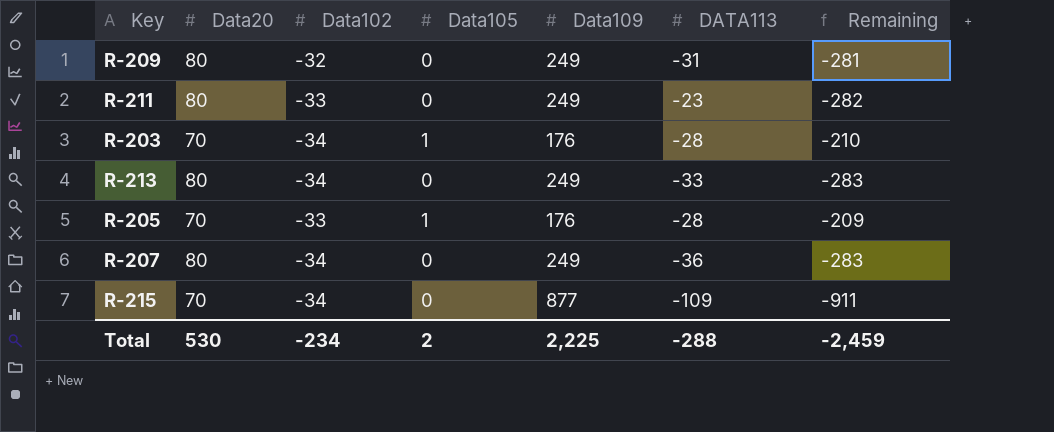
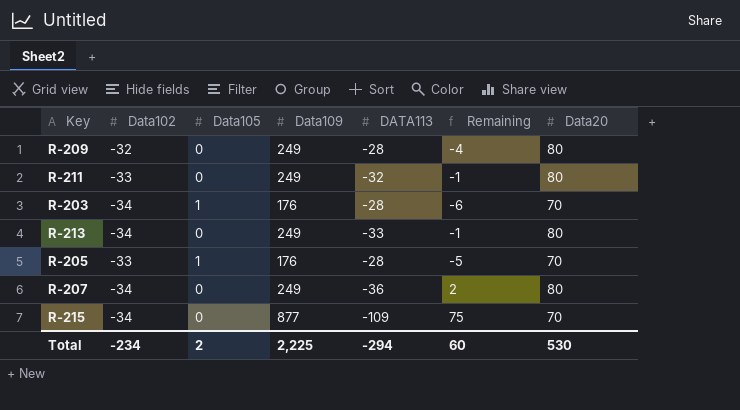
column Remaining | formula: [Data102] - [Data109] -> [Data102] - [DATA113]
column Data20 | position: 2 -> 7
R-209 | DATA113: -31 -> -28
R-211 | DATA113: -23 -> -32
Total | DATA113: -288 -> -294
Total | Remaining: -2,459 -> 60

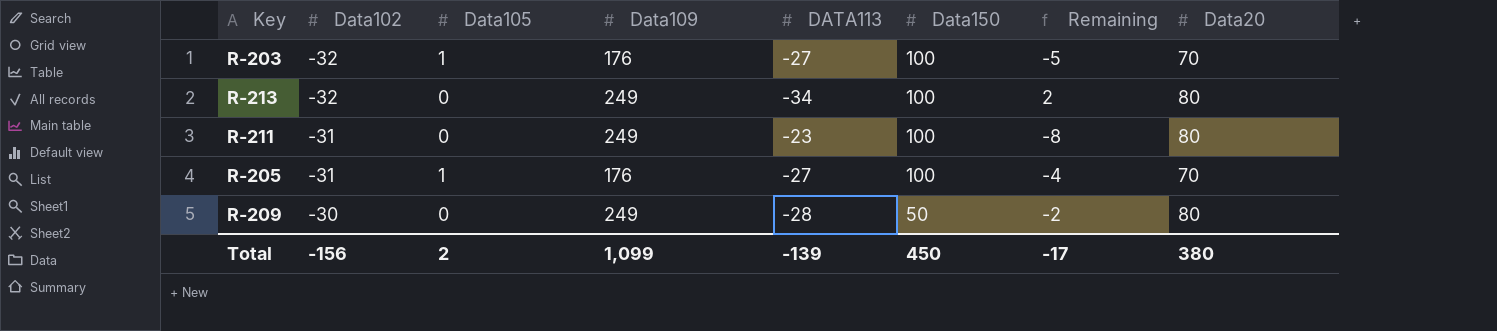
row order: none -> Data102 ascending
column Data150 | position: none -> 6
row R-207: -34 | 0 | 249 | -36 | 2 | 80 -> none
row R-215: -34 | 0 | 877 | -109 | 75 | 70 -> none
R-203 | Data102: -34 -> -32
R-203 | DATA113: -28 -> -27
R-203 | Remaining: -6 -> -5
R-213 | Data102: -34 -> -32
R-213 | DATA113: -33 -> -34
R-213 | Remaining: -1 -> 2
R-211 | Data102: -33 -> -31
R-211 | DATA113: -32 -> -23
R-211 | Remaining: -1 -> -8
R-205 | Data102: -33 -> -31
R-205 | DATA113: -28 -> -27
R-205 | Remaining: -5 -> -4
R-209 | Data102: -32 -> -30
R-209 | Remaining: -4 -> -2
Total | Data102: -234 -> -156
Total | Data109: 2,225 -> 1,099
Total | DATA113: -294 -> -139
Total | Remaining: 60 -> -17
Total | Data20: 530 -> 380

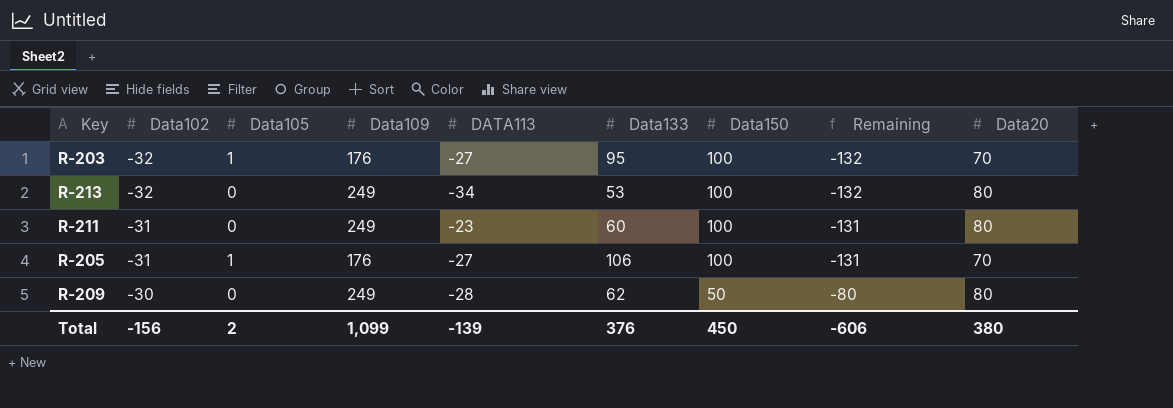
column Data133 | position: none -> 6
column Remaining | formula: [Data102] - [DATA113] -> [Data102] - [Data150]
Total | Remaining: -17 -> -606

